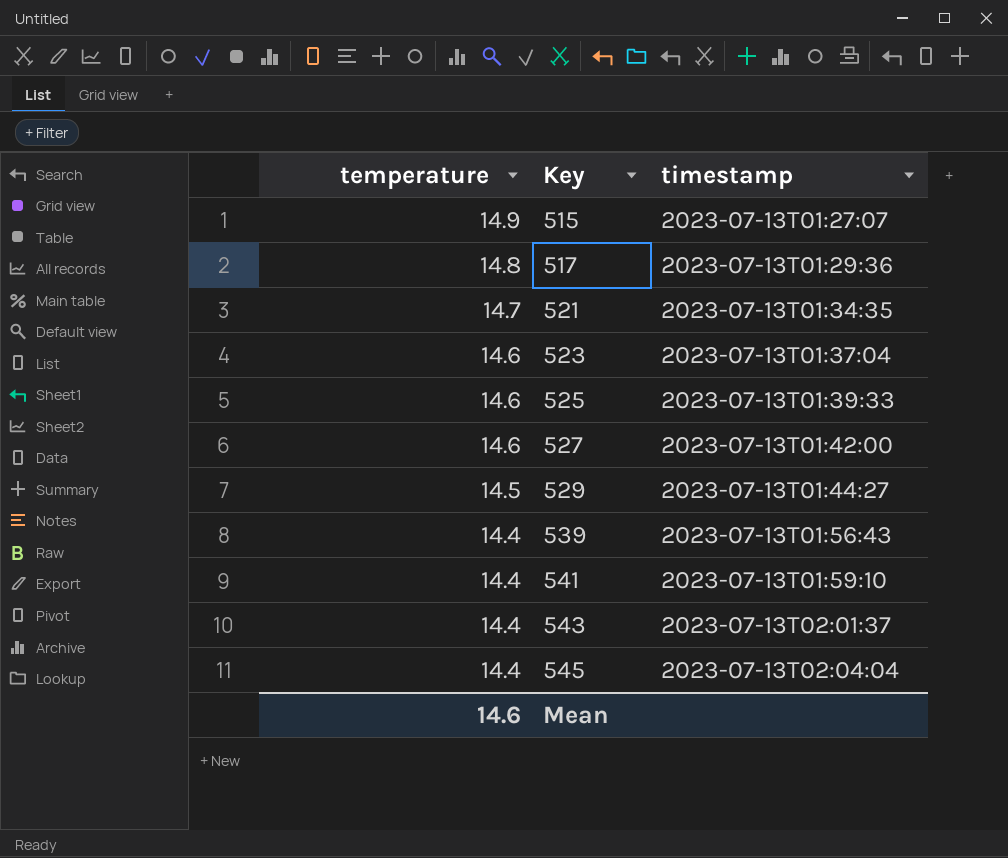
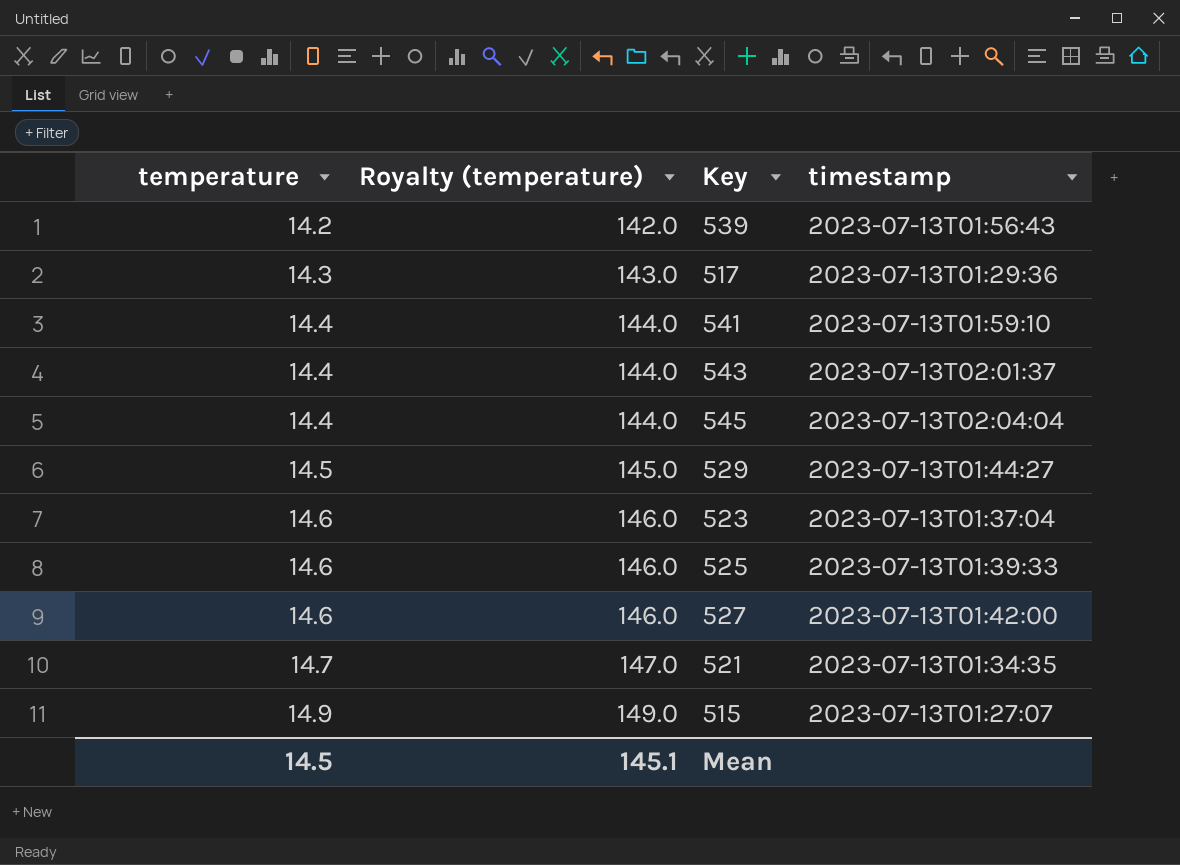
row order: temperature descending -> temperature ascending
column Royalty (temperature) | formula: none -> [temperature] * 10
539 | temperature: 14.4 -> 14.2
517 | temperature: 14.8 -> 14.3
Mean | temperature: 14.6 -> 14.5

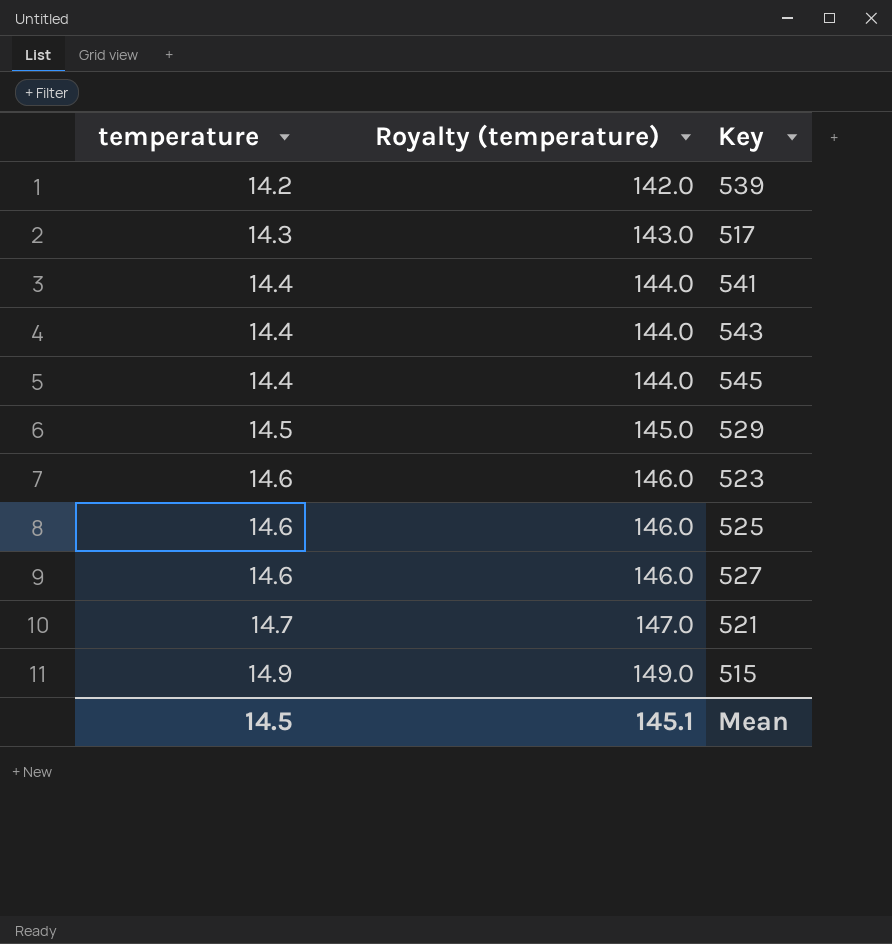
column timestamp | position: 4 -> none

